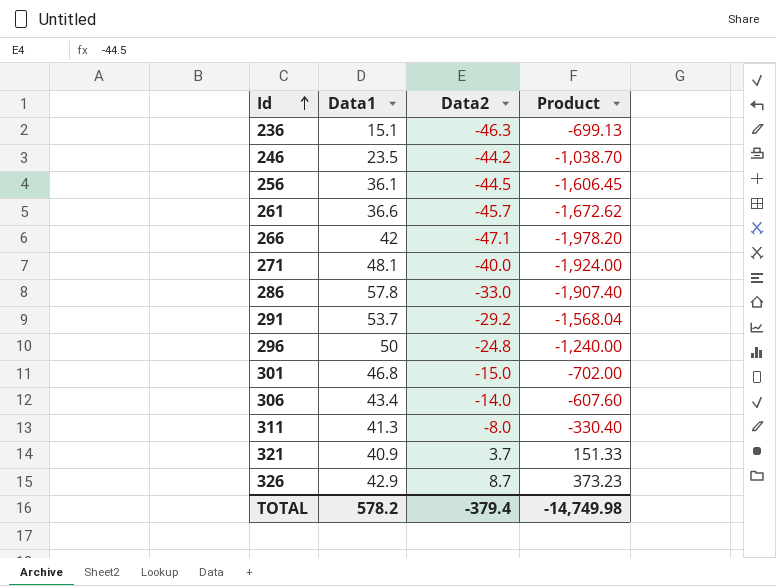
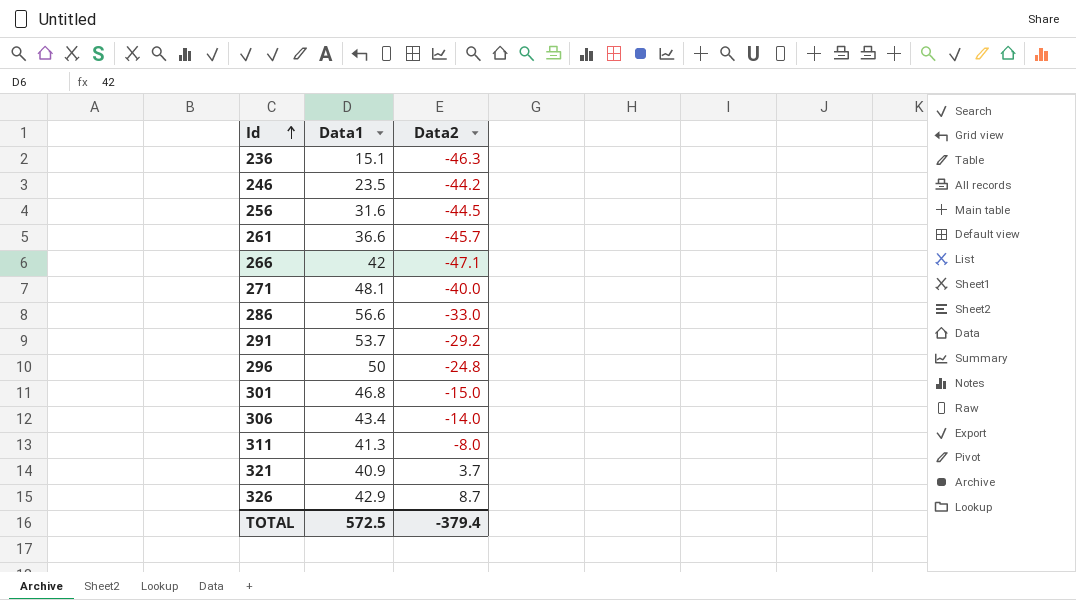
column Product | formula: [Data1] * [Data2] -> none
256 | Data1: 36.1 -> 31.6
286 | Data1: 57.8 -> 56.6
TOTAL | Data1: 578.2 -> 572.5

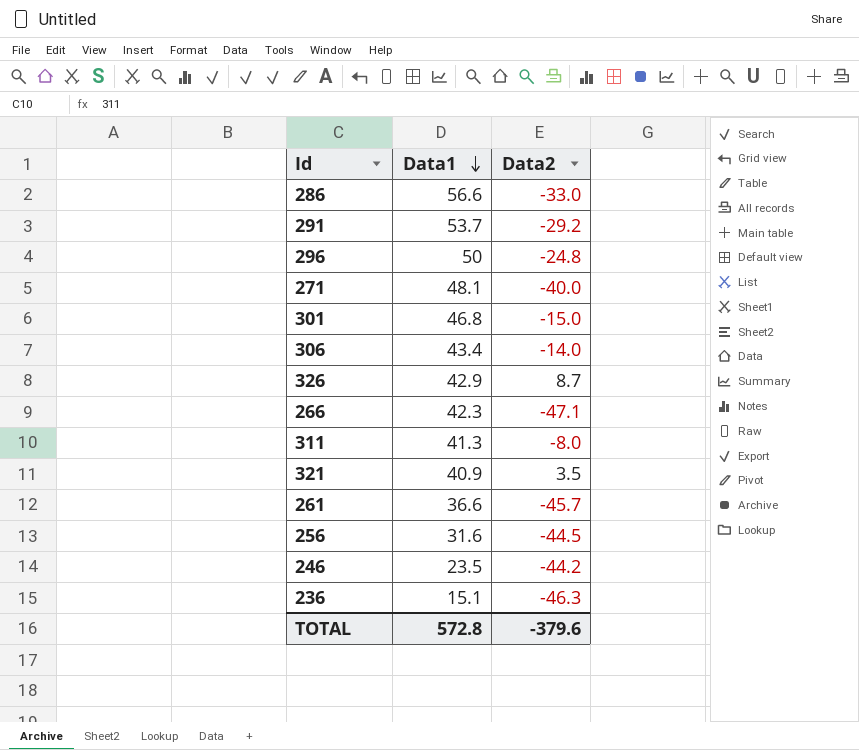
row order: Id ascending -> Data1 descending
266 | Data1: 42 -> 42.3
321 | Data2: 3.7 -> 3.5
TOTAL | Data1: 572.5 -> 572.8
TOTAL | Data2: -379.4 -> -379.6

